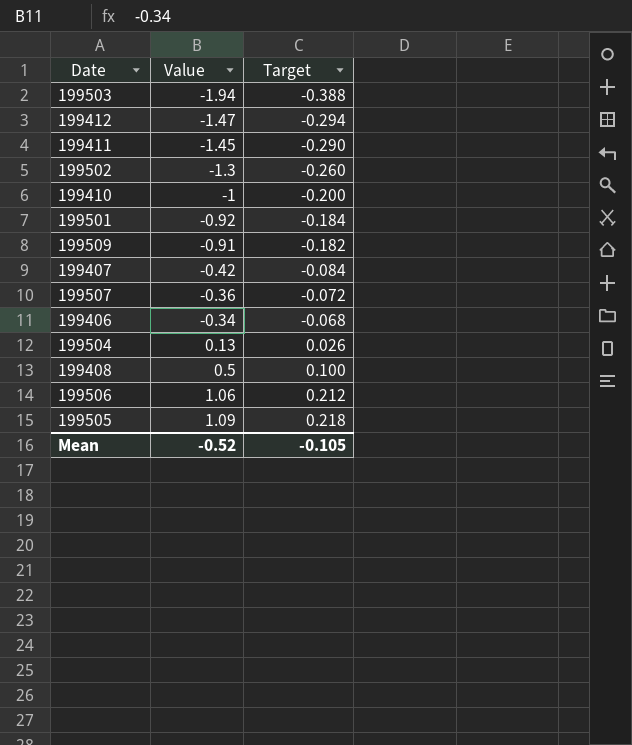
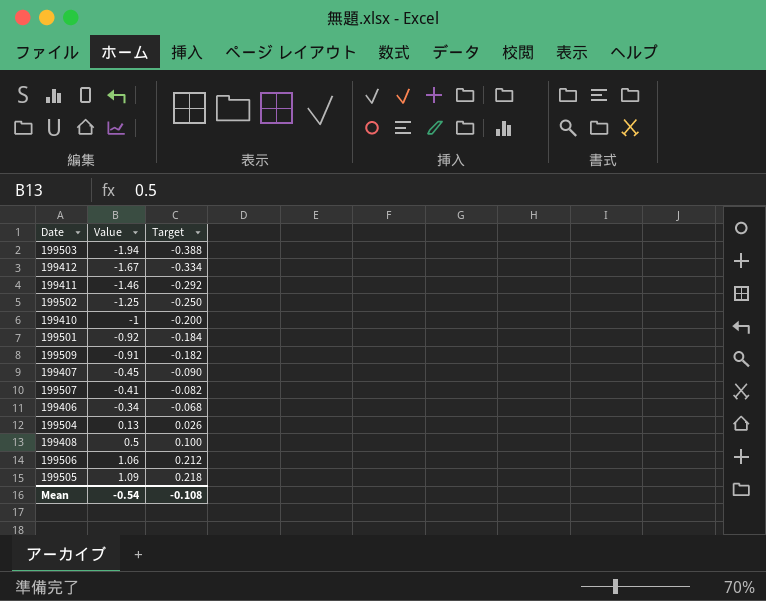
199412 | Value: -1.47 -> -1.67
199412 | Target: -0.294 -> -0.334
199411 | Value: -1.45 -> -1.46
199411 | Target: -0.290 -> -0.292
199502 | Value: -1.3 -> -1.25
199502 | Target: -0.260 -> -0.250
199407 | Value: -0.42 -> -0.45
199407 | Target: -0.084 -> -0.090
199507 | Value: -0.36 -> -0.41
199507 | Target: -0.072 -> -0.082
Mean | Value: -0.52 -> -0.54
Mean | Target: -0.105 -> -0.108

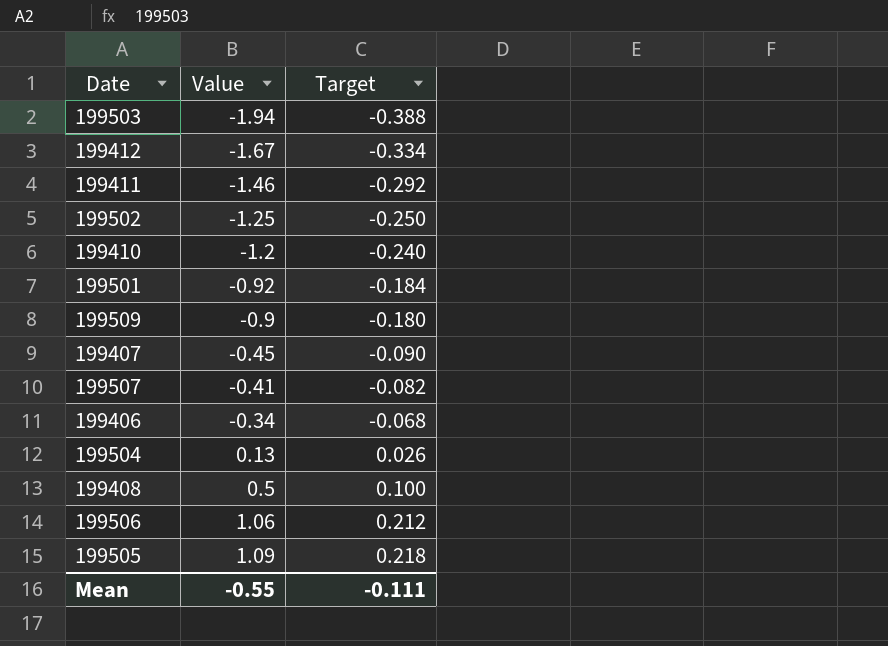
199410 | Value: -1 -> -1.2
199410 | Target: -0.200 -> -0.240
199509 | Value: -0.91 -> -0.9
199509 | Target: -0.182 -> -0.180
Mean | Value: -0.54 -> -0.55
Mean | Target: -0.108 -> -0.111

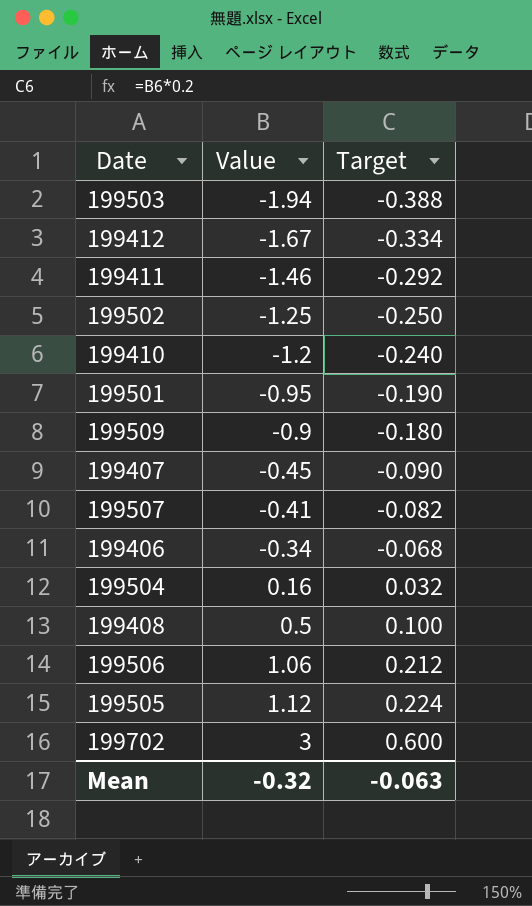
199501 | Value: -0.92 -> -0.95
199501 | Target: -0.184 -> -0.190
199504 | Value: 0.13 -> 0.16
199504 | Target: 0.026 -> 0.032
199505 | Value: 1.09 -> 1.12
199505 | Target: 0.218 -> 0.224
row 199702: none -> 3 | 0.600
Mean | Value: -0.55 -> -0.32
Mean | Target: -0.111 -> -0.063

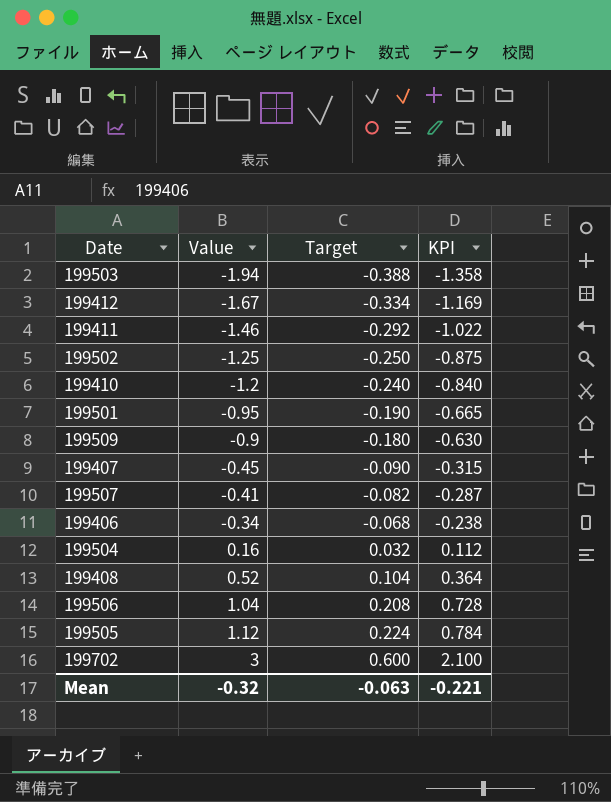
column KPI | formula: none -> [Value] * 0.7
199408 | Value: 0.5 -> 0.52
199408 | Target: 0.100 -> 0.104
199506 | Value: 1.06 -> 1.04
199506 | Target: 0.212 -> 0.208

